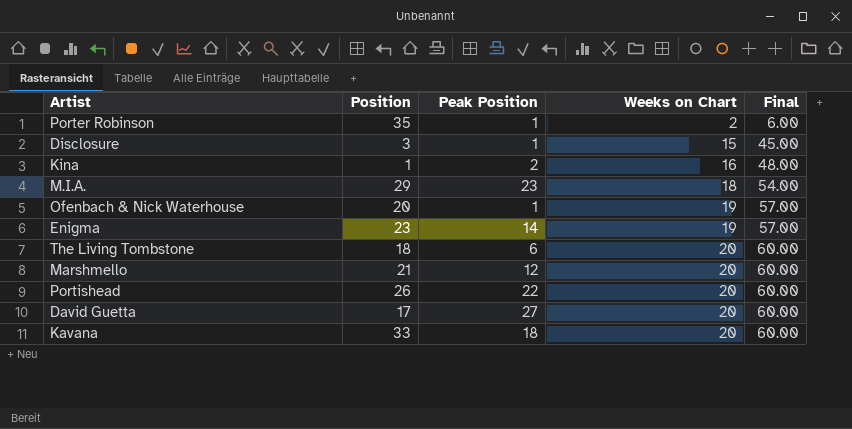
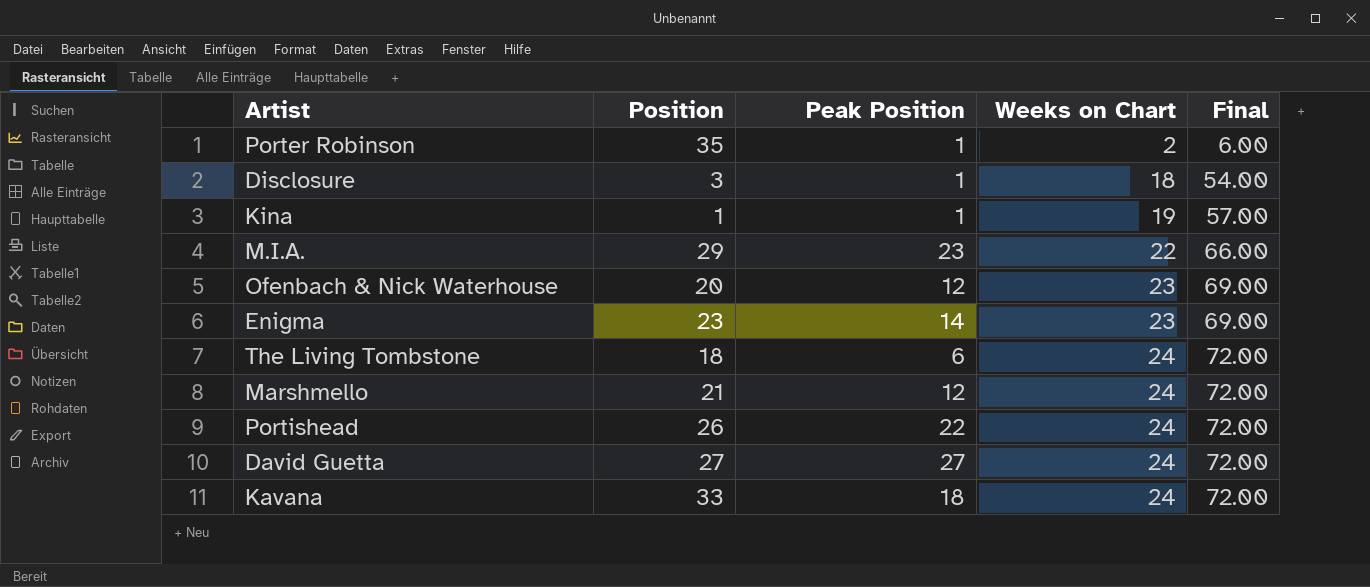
Disclosure | Weeks on Chart: 15 -> 18
Disclosure | Final: 45.00 -> 54.00
Kina | Peak Position: 2 -> 1
Kina | Weeks on Chart: 16 -> 19
Kina | Final: 48.00 -> 57.00
M.I.A. | Weeks on Chart: 18 -> 22
M.I.A. | Final: 54.00 -> 66.00
Ofenbach & Nick Waterhouse | Peak Position: 1 -> 12
Ofenbach & Nick Waterhouse | Weeks on Chart: 19 -> 23
Ofenbach & Nick Waterhouse | Final: 57.00 -> 69.00
Enigma | Weeks on Chart: 19 -> 23
Enigma | Final: 57.00 -> 69.00
The Living Tombstone | Weeks on Chart: 20 -> 24
The Living Tombstone | Final: 60.00 -> 72.00
Marshmello | Weeks on Chart: 20 -> 24
Marshmello | Final: 60.00 -> 72.00
Portishead | Weeks on Chart: 20 -> 24
Portishead | Final: 60.00 -> 72.00
David Guetta | Position: 17 -> 27
David Guetta | Weeks on Chart: 20 -> 24
David Guetta | Final: 60.00 -> 72.00
Kavana | Weeks on Chart: 20 -> 24
Kavana | Final: 60.00 -> 72.00

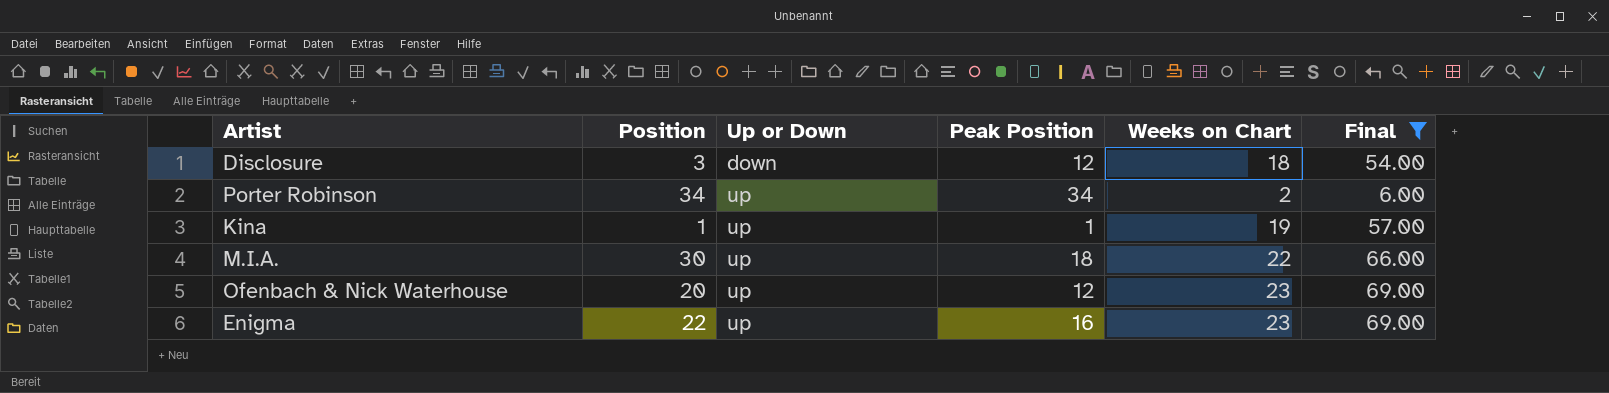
filter: none -> Final != 72.00
row order: Weeks on Chart ascending -> Up or Down ascending
column Up or Down | position: none -> 3
Disclosure | Peak Position: 1 -> 12
Porter Robinson | Position: 35 -> 34
Porter Robinson | Peak Position: 1 -> 34
M.I.A. | Position: 29 -> 30
M.I.A. | Peak Position: 23 -> 18
Enigma | Position: 23 -> 22
Enigma | Peak Position: 14 -> 16

